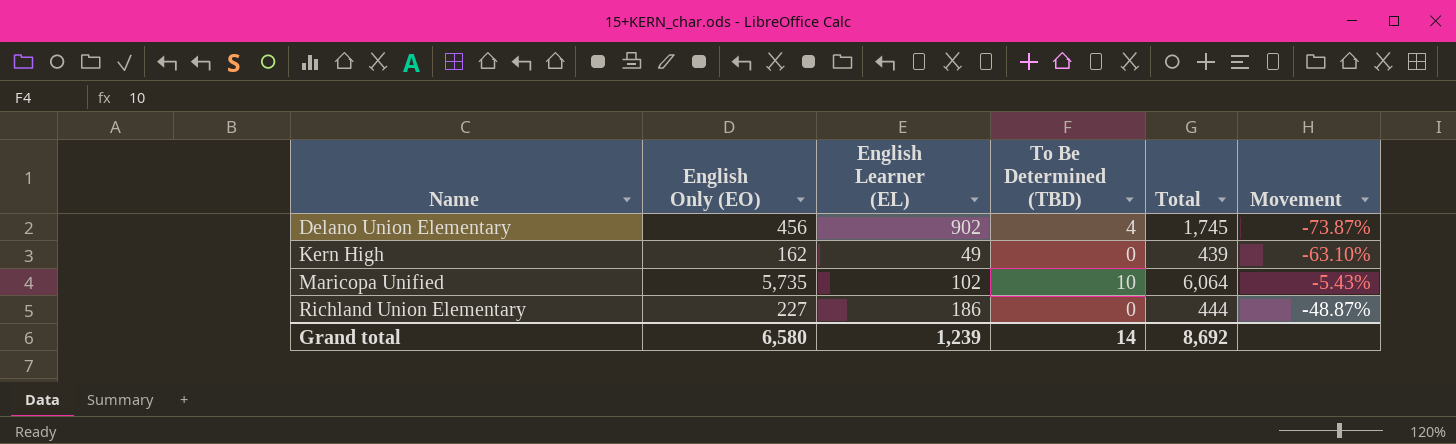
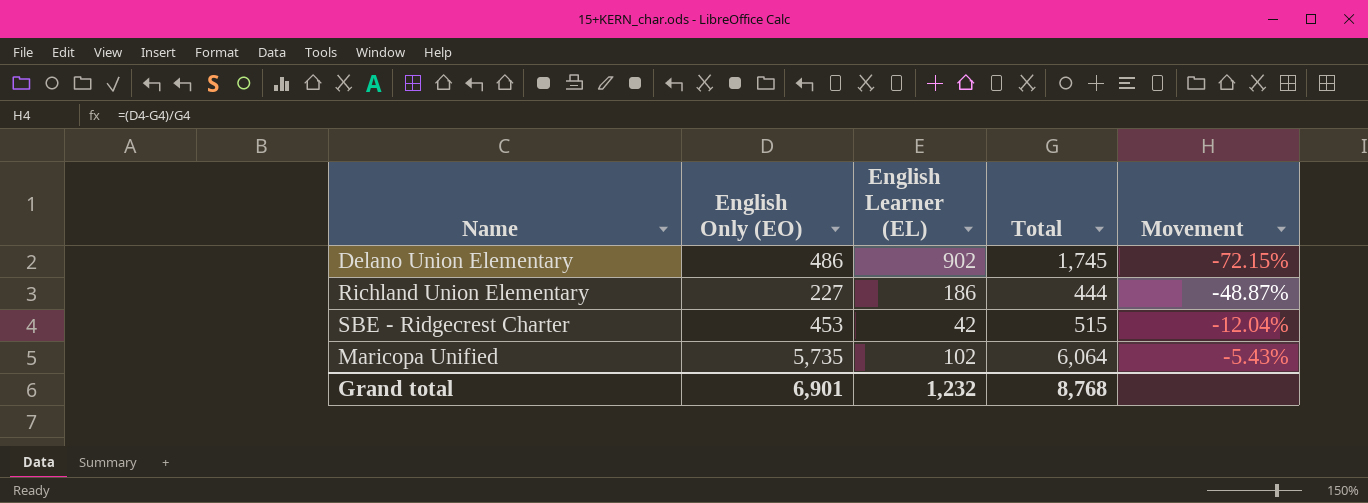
row order: Name ascending -> Movement ascending
column To Be Determined (TBD) | position: 4 -> none
row Kern High: 162 | 49 | 0 | 439 | -63.10% -> none
Delano Union Elementary | English Only (EO): 456 -> 486
Delano Union Elementary | Movement: -73.87% -> -72.15%
row SBE - Ridgecrest Charter: none -> 453 | 42 | 515 | -12.04%
Grand total | English Only (EO): 6,580 -> 6,901
Grand total | English Learner (EL): 1,239 -> 1,232
Grand total | Total: 8,692 -> 8,768

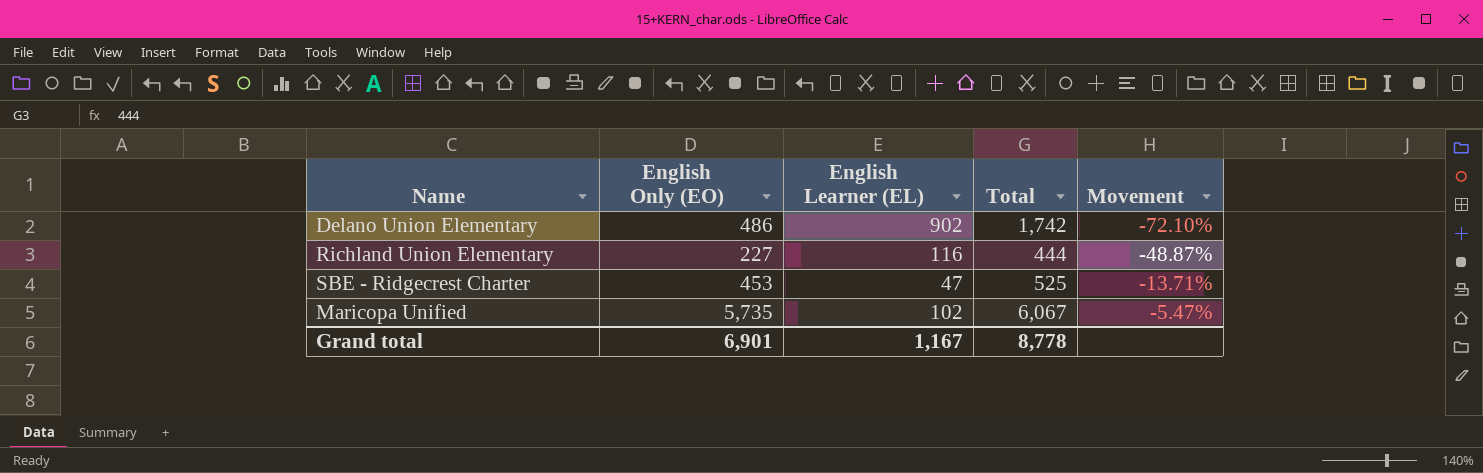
Delano Union Elementary | Total: 1,745 -> 1,742
Delano Union Elementary | Movement: -72.15% -> -72.10%
Richland Union Elementary | English Learner (EL): 186 -> 116
SBE - Ridgecrest Charter | English Learner (EL): 42 -> 47
SBE - Ridgecrest Charter | Total: 515 -> 525
SBE - Ridgecrest Charter | Movement: -12.04% -> -13.71%
Maricopa Unified | Total: 6,064 -> 6,067
Maricopa Unified | Movement: -5.43% -> -5.47%
Grand total | English Learner (EL): 1,232 -> 1,167
Grand total | Total: 8,768 -> 8,778

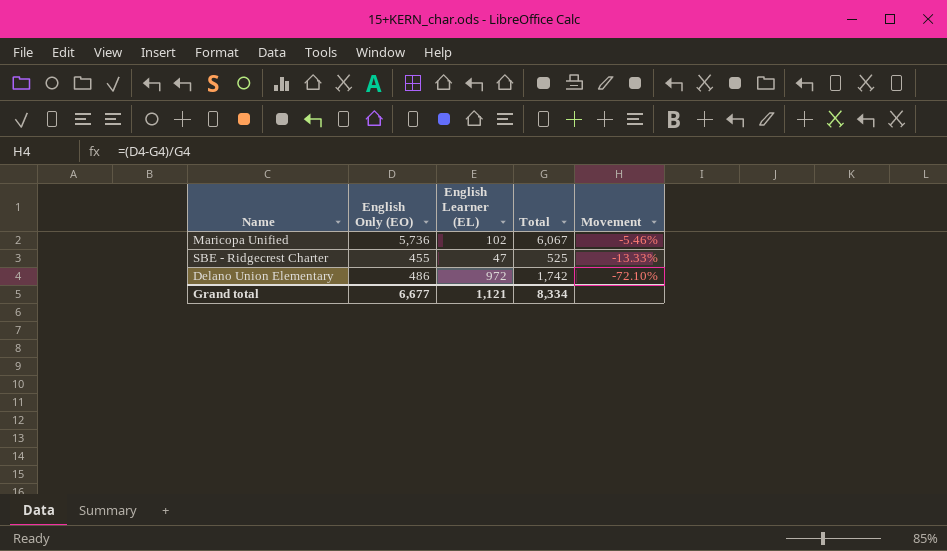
row order: Movement ascending -> Movement descending
row Richland Union Elementary: 227 | 116 | 444 | -48.87% -> none
Maricopa Unified | English Only (EO): 5,735 -> 5,736
Maricopa Unified | Movement: -5.47% -> -5.46%
SBE - Ridgecrest Charter | English Only (EO): 453 -> 455
SBE - Ridgecrest Charter | Movement: -13.71% -> -13.33%
Delano Union Elementary | English Learner (EL): 902 -> 972
Grand total | English Only (EO): 6,901 -> 6,677
Grand total | English Learner (EL): 1,167 -> 1,121
Grand total | Total: 8,778 -> 8,334

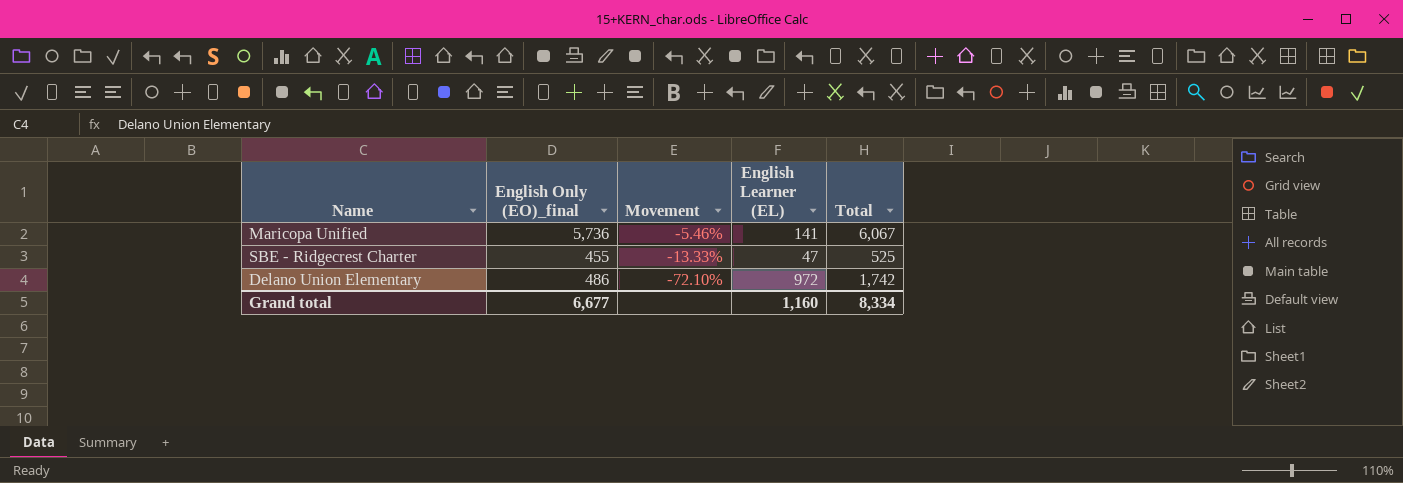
column name: English Only (EO) -> English Only (EO)_final
column Movement | position: 5 -> 3
Maricopa Unified | English Learner (EL): 102 -> 141
Grand total | English Learner (EL): 1,121 -> 1,160

